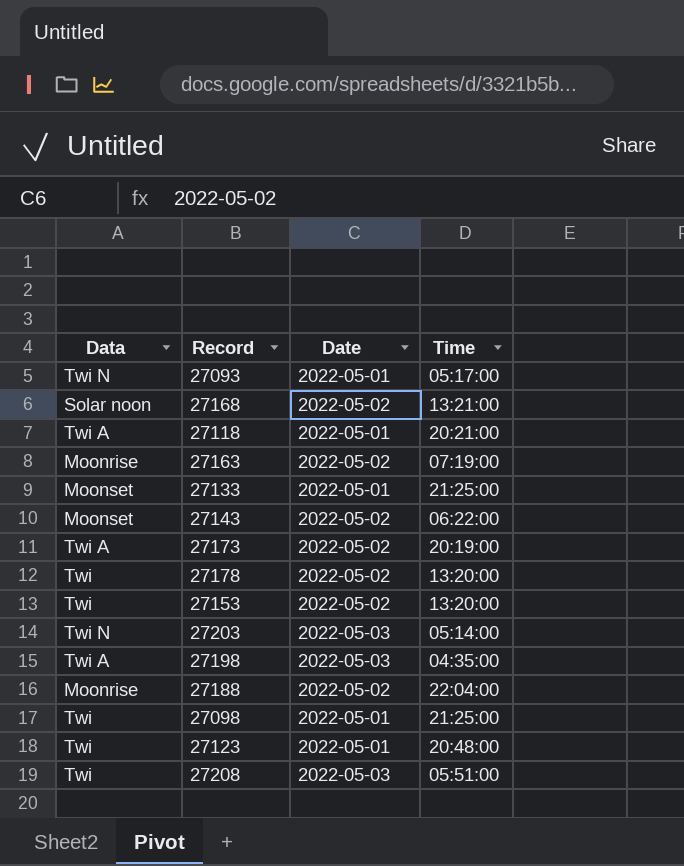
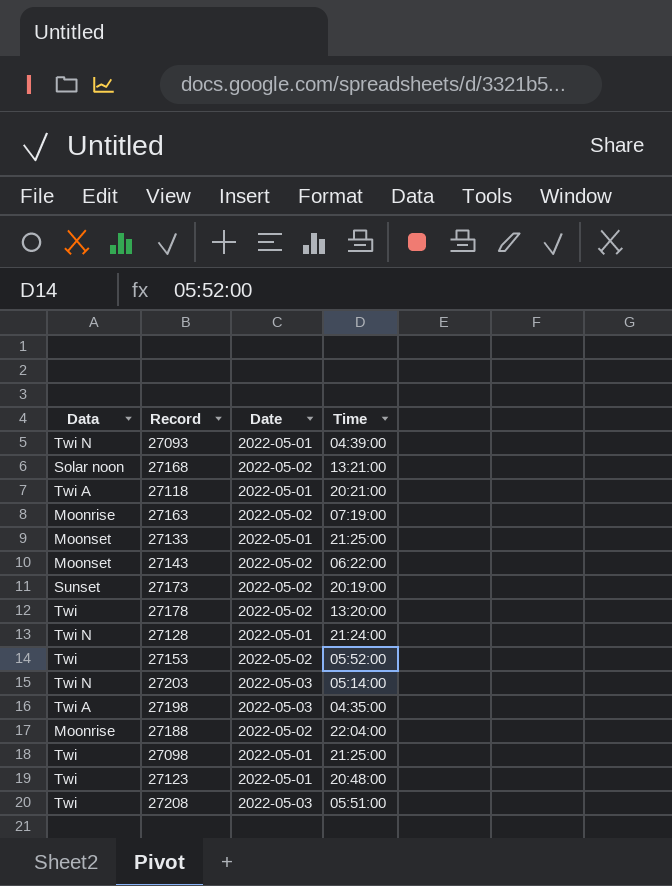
27093 | Time: 05:17:00 -> 04:39:00
27173 | Data: Twi A -> Sunset
row 27128: none -> Twi N | 2022-05-01 | 21:24:00
27153 | Time: 13:20:00 -> 05:52:00

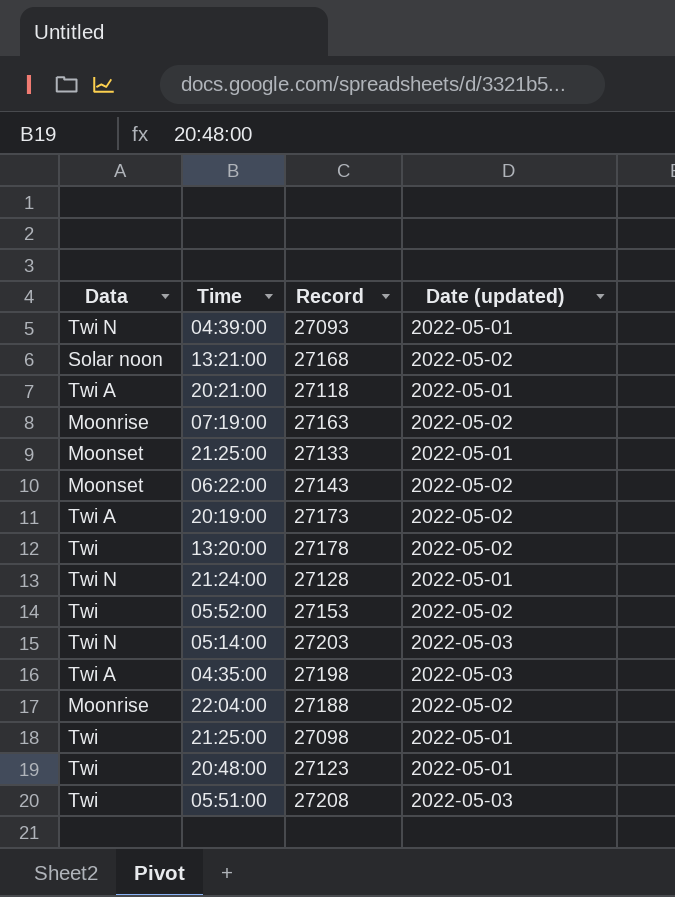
column Time | position: 4 -> 2
column name: Date -> Date (updated)
27173 | Data: Sunset -> Twi A

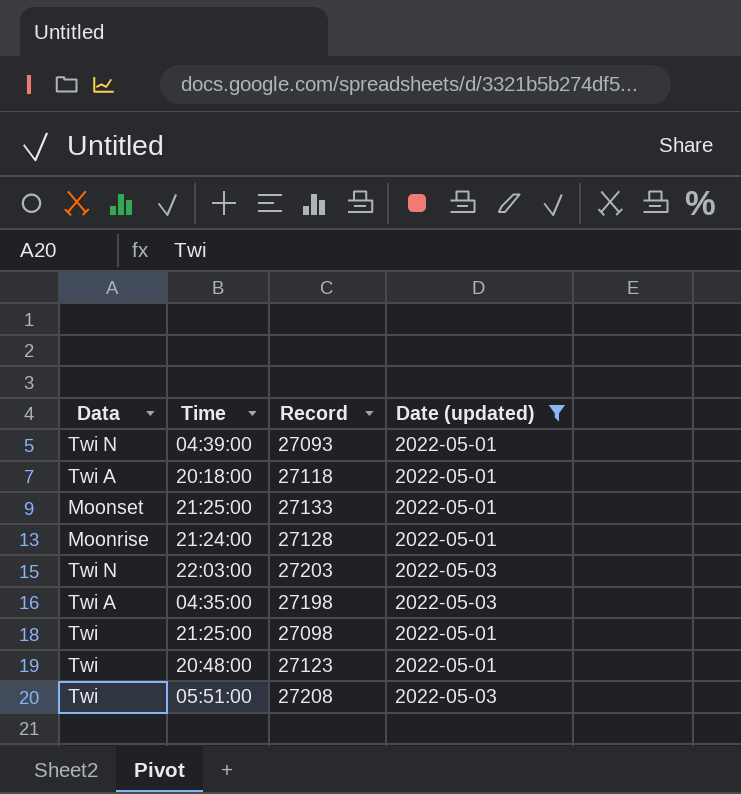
filter: none -> Date (updated) != 2022-05-02
27118 | Time: 20:21:00 -> 20:18:00
27128 | Data: Twi N -> Moonrise
27203 | Time: 05:14:00 -> 22:03:00

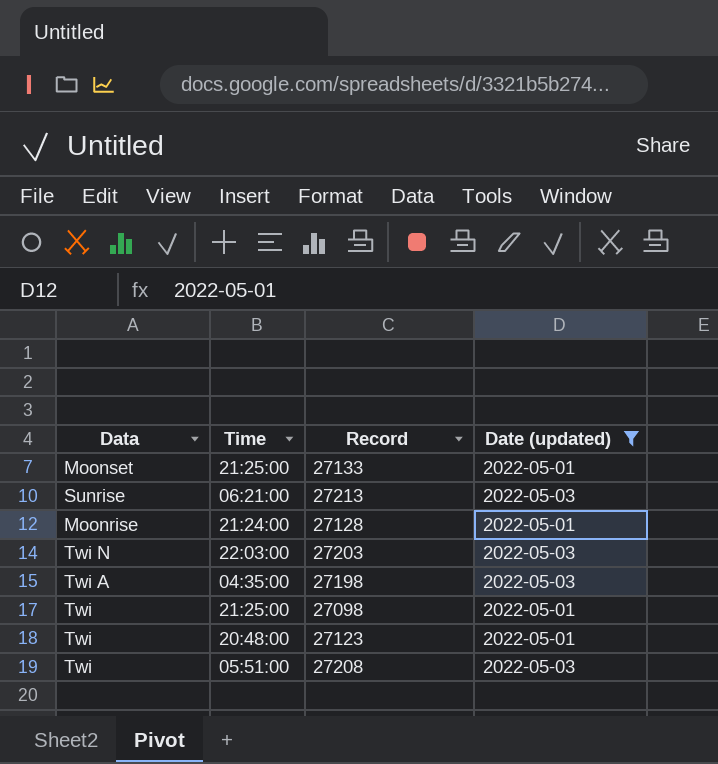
row 27093: Twi N | 04:39:00 | 2022-05-01 -> none
row 27118: Twi A | 20:18:00 | 2022-05-01 -> none
row 27213: none -> Sunrise | 06:21:00 | 2022-05-03

